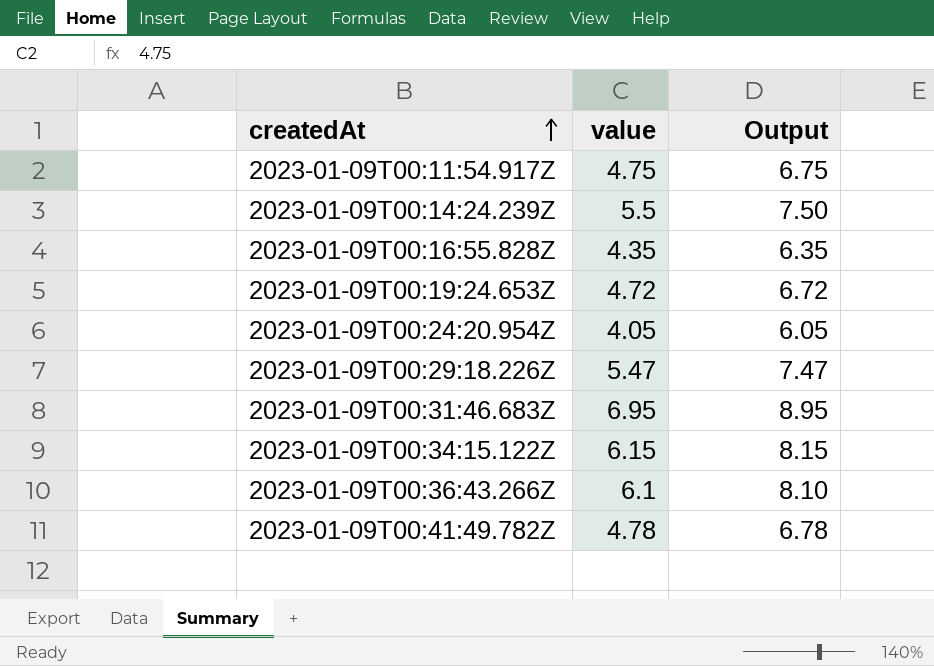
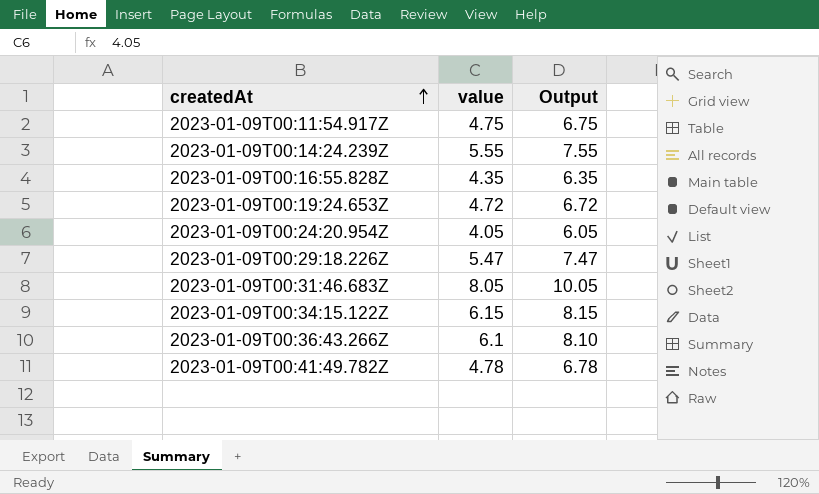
2023-01-09T00:14:24.239Z | value: 5.5 -> 5.55
2023-01-09T00:14:24.239Z | Output: 7.50 -> 7.55
2023-01-09T00:31:46.683Z | value: 6.95 -> 8.05
2023-01-09T00:31:46.683Z | Output: 8.95 -> 10.05

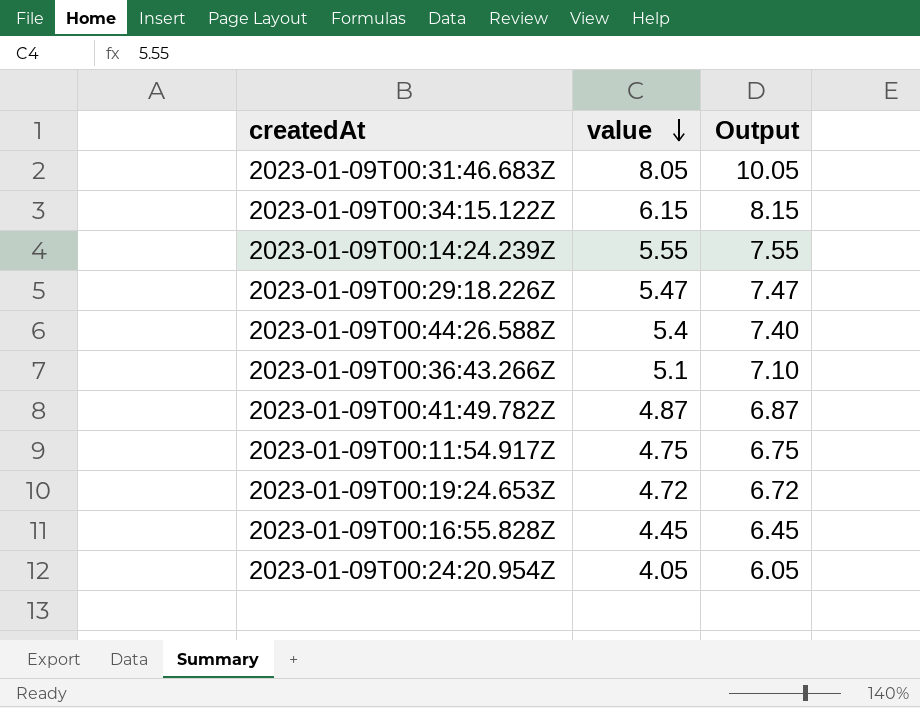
row order: createdAt ascending -> value descending
row 2023-01-09T00:44:26.588Z: none -> 5.4 | 7.40
2023-01-09T00:36:43.266Z | value: 6.1 -> 5.1
2023-01-09T00:36:43.266Z | Output: 8.10 -> 7.10
2023-01-09T00:41:49.782Z | value: 4.78 -> 4.87
2023-01-09T00:41:49.782Z | Output: 6.78 -> 6.87
2023-01-09T00:16:55.828Z | value: 4.35 -> 4.45
2023-01-09T00:16:55.828Z | Output: 6.35 -> 6.45

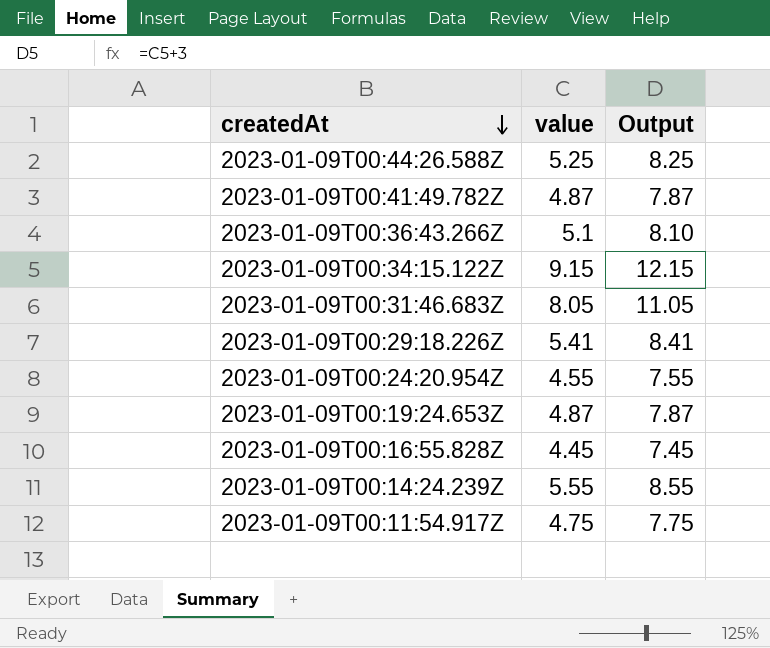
row order: value descending -> createdAt descending
column Output | formula: [value] + 2 -> [value] + 3
2023-01-09T00:44:26.588Z | value: 5.4 -> 5.25
2023-01-09T00:34:15.122Z | value: 6.15 -> 9.15
2023-01-09T00:29:18.226Z | value: 5.47 -> 5.41
2023-01-09T00:24:20.954Z | value: 4.05 -> 4.55
2023-01-09T00:19:24.653Z | value: 4.72 -> 4.87

